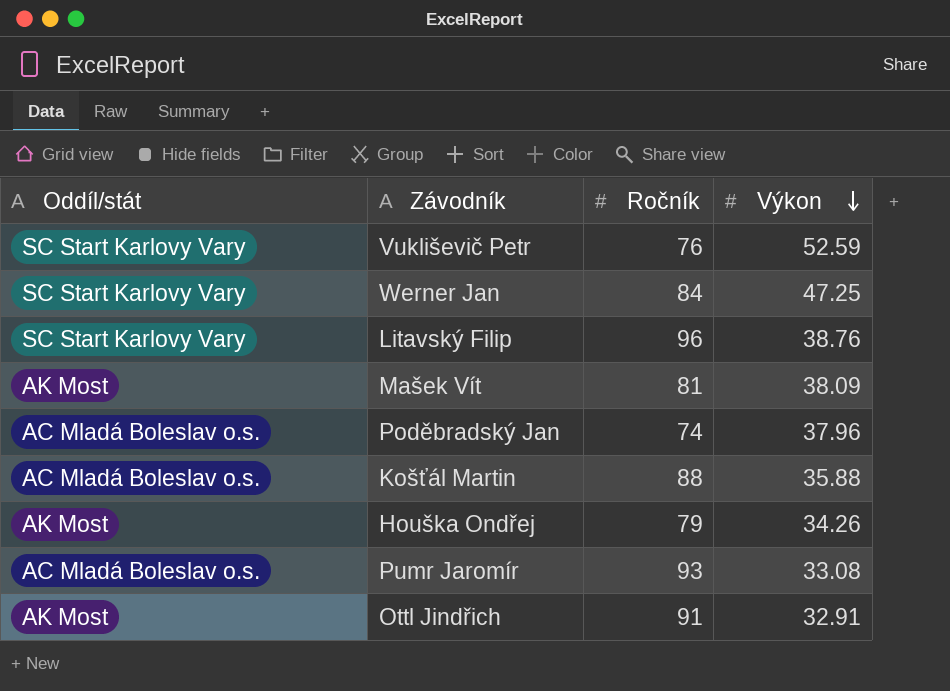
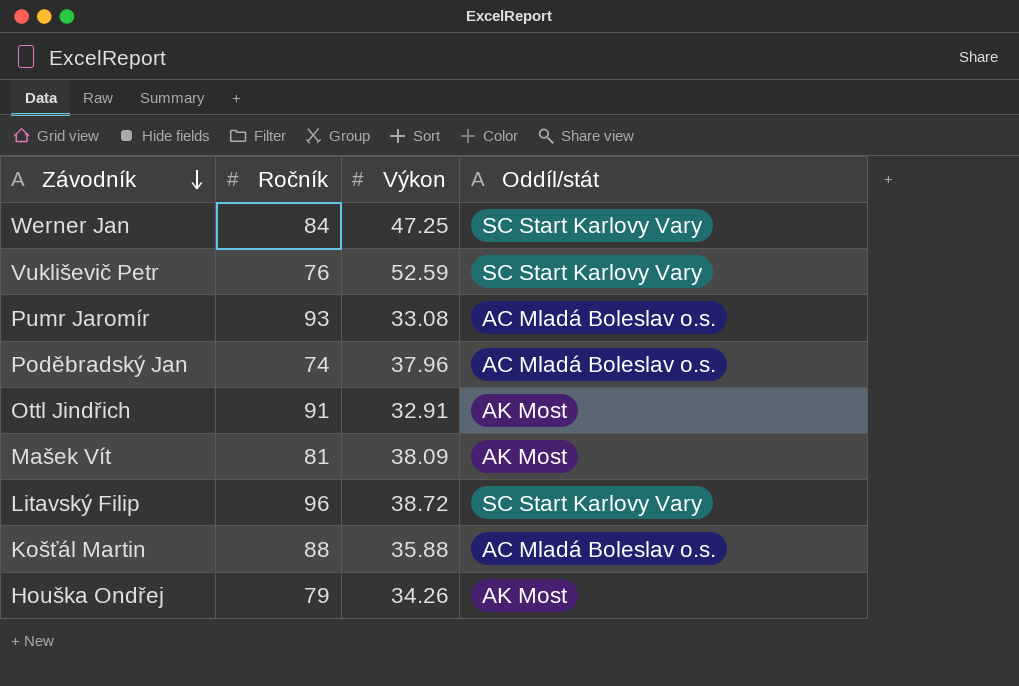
row order: Výkon descending -> Závodník descending
column Oddíl/stát | position: 1 -> 4
Litavský Filip | Výkon: 38.76 -> 38.72

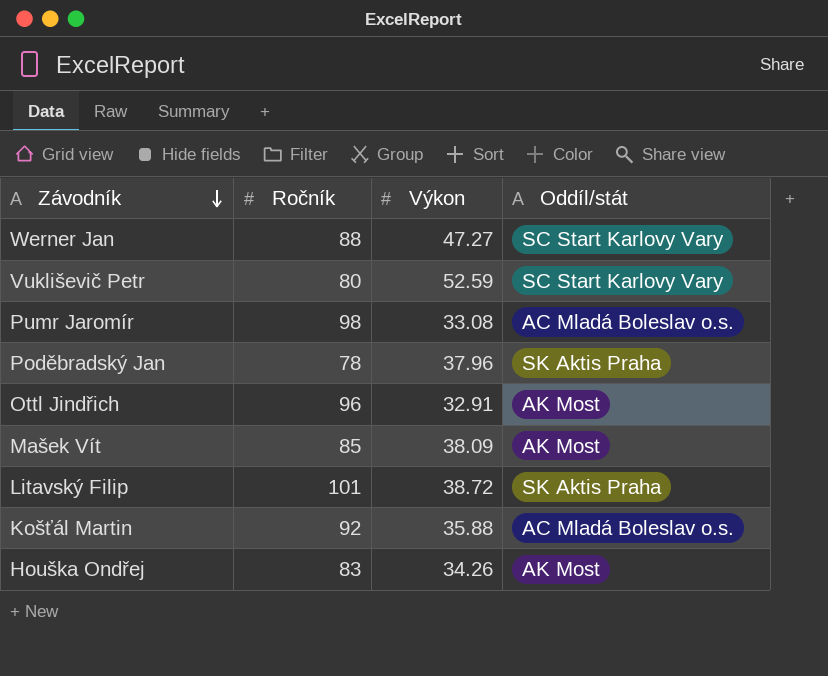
Werner Jan | Ročník: 84 -> 88
Werner Jan | Výkon: 47.25 -> 47.27
Vukliševič Petr | Ročník: 76 -> 80
Pumr Jaromír | Ročník: 93 -> 98
Poděbradský Jan | Ročník: 74 -> 78
Poděbradský Jan | Oddíl/stát: AC Mladá Boleslav o.s. -> SK Aktis Praha
Ottl Jindřich | Ročník: 91 -> 96
Mašek Vít | Ročník: 81 -> 85
Litavský Filip | Ročník: 96 -> 101
Litavský Filip | Oddíl/stát: SC Start Karlovy Vary -> SK Aktis Praha
Košťál Martin | Ročník: 88 -> 92
Houška Ondřej | Ročník: 79 -> 83

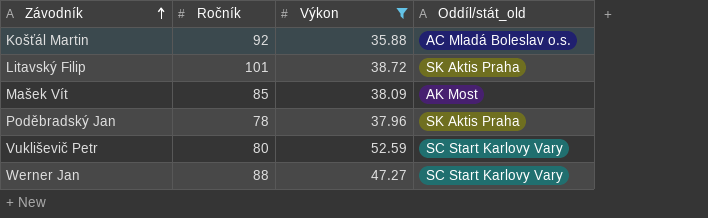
filter: none -> Výkon >= 35.88
row order: Závodník descending -> Závodník ascending
column name: Oddíl/stát -> Oddíl/stát_old

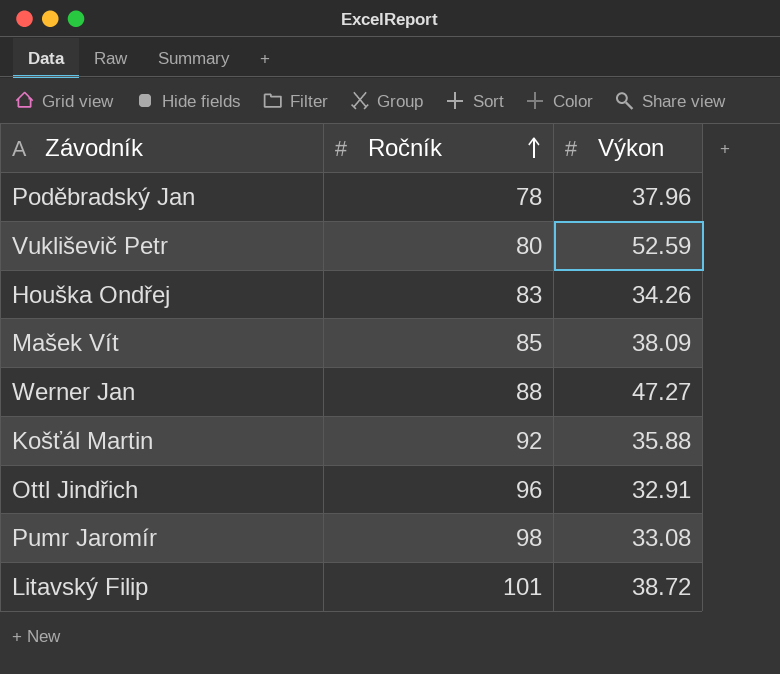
filter: Výkon >= 35.88 -> none
row order: Závodník ascending -> Ročník ascending
column Oddíl/stát_old | position: 4 -> none

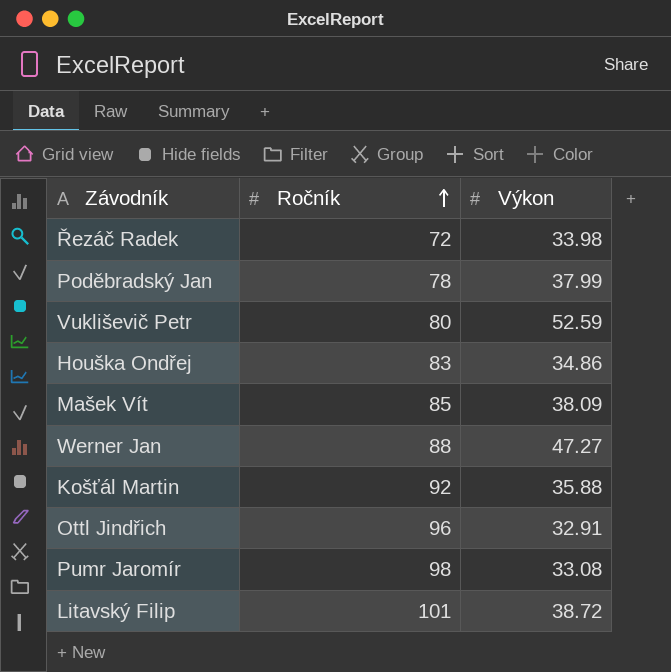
row Řezáč Radek: none -> 72 | 33.98
Poděbradský Jan | Výkon: 37.96 -> 37.99
Houška Ondřej | Výkon: 34.26 -> 34.86

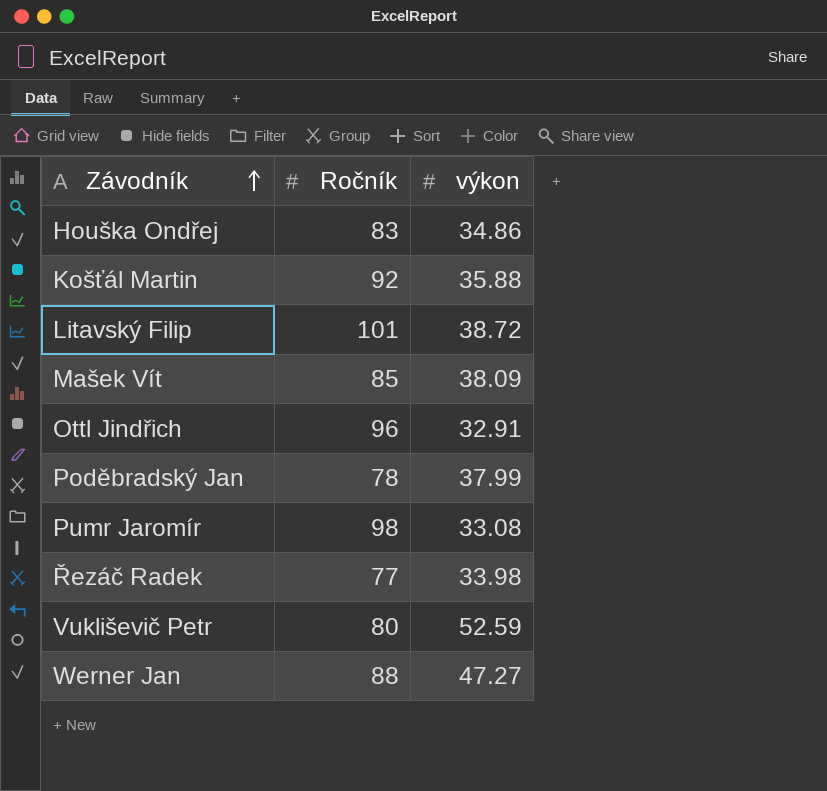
row order: Ročník ascending -> Závodník ascending
column name: Výkon -> výkon
Řezáč Radek | Ročník: 72 -> 77

